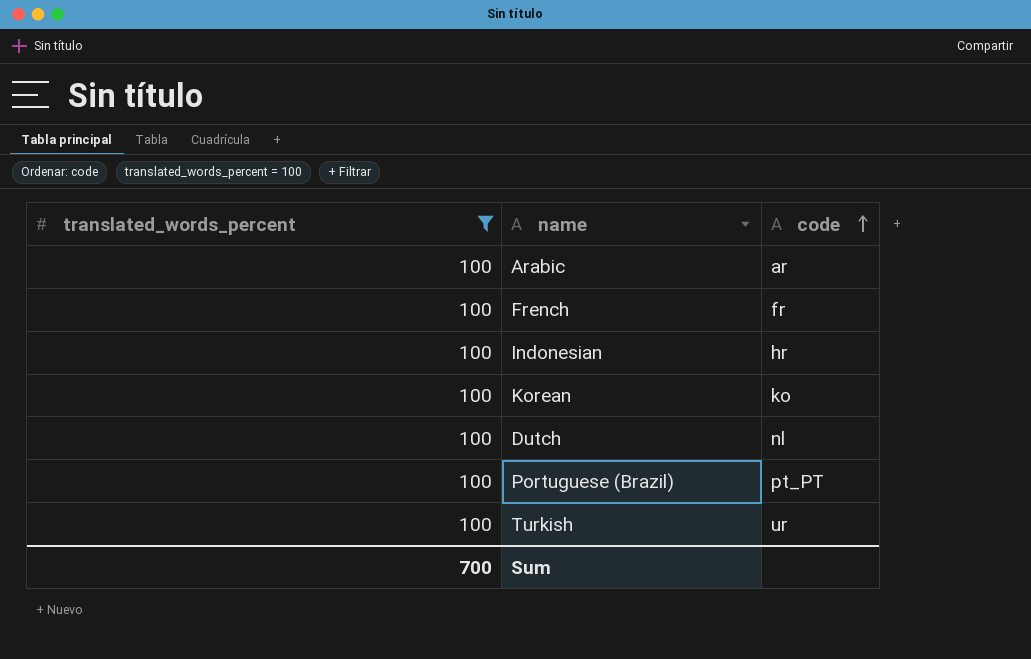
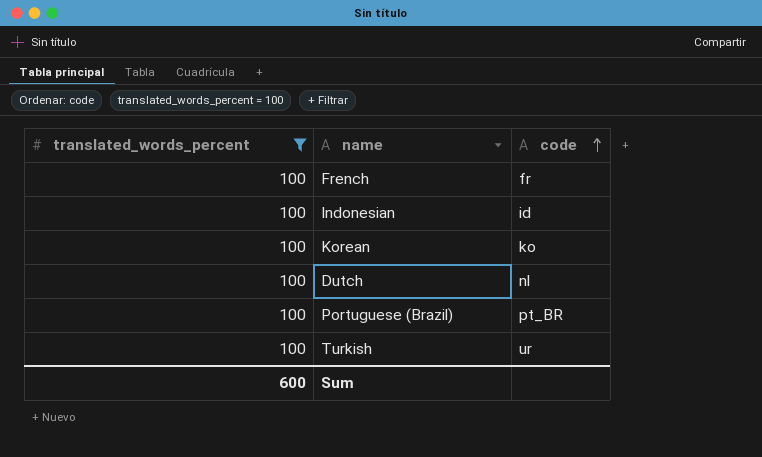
row Arabic: 100 | ar -> none
Indonesian | code: hr -> id
Portuguese (Brazil) | code: pt_PT -> pt_BR
Sum | translated_words_percent: 700 -> 600

